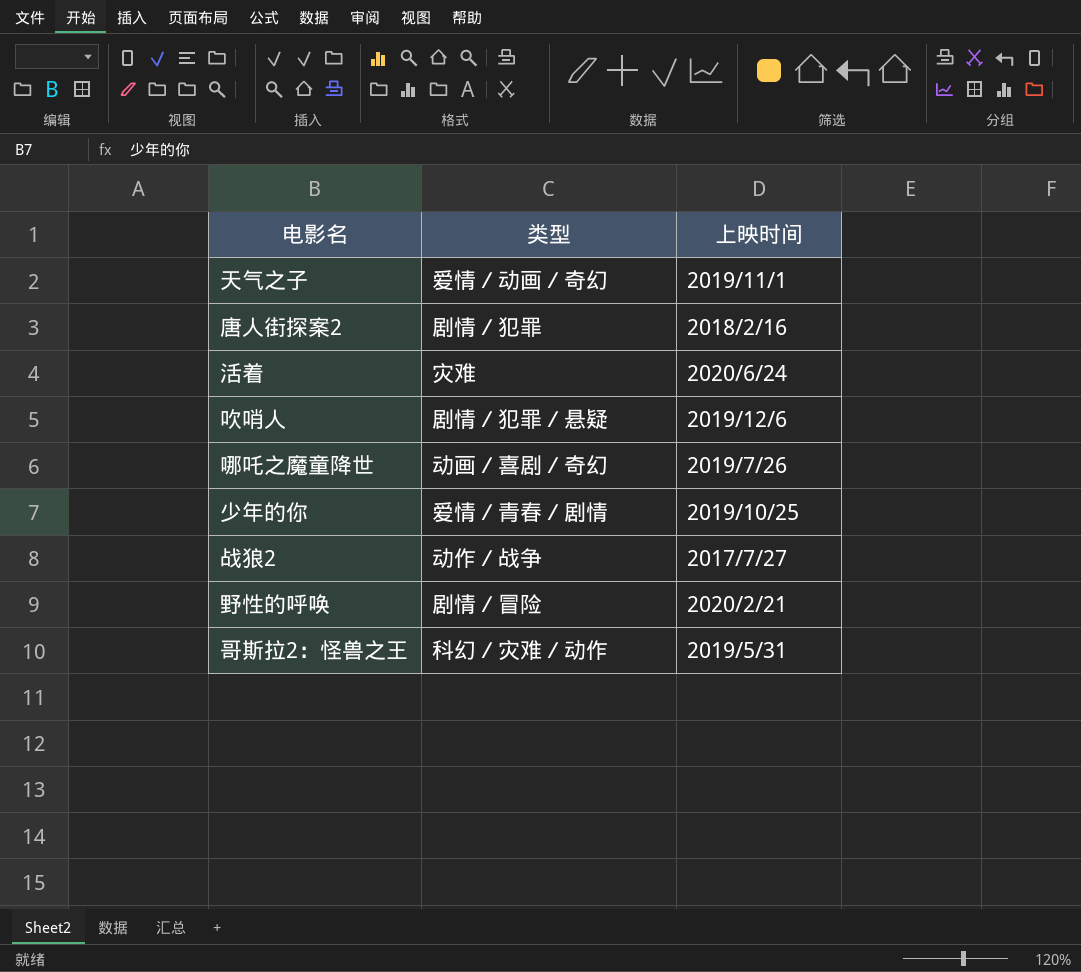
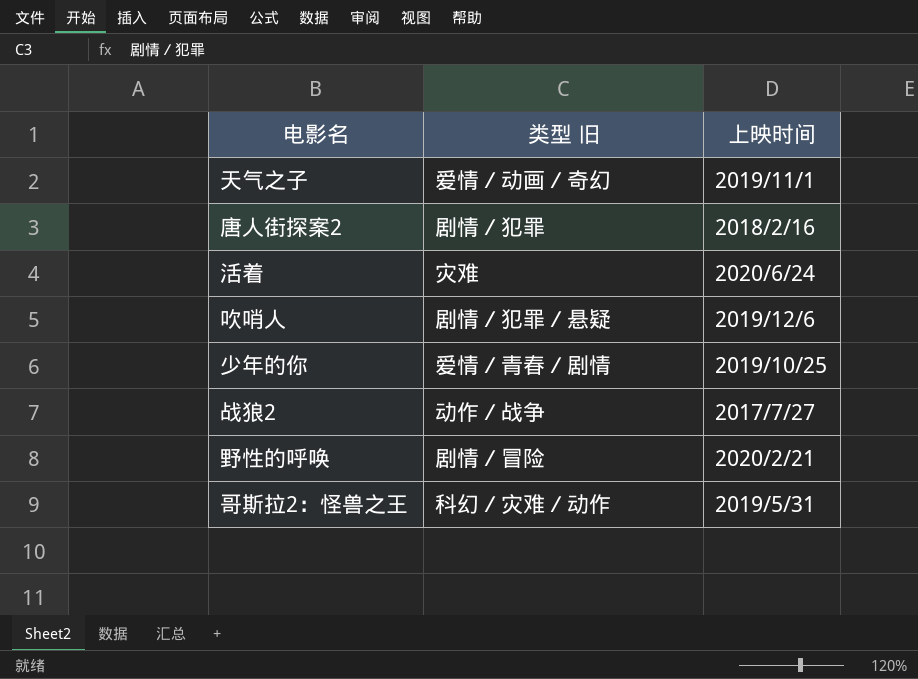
column name: 类型 -> 类型 旧
row 哪吒之魔童降世: 动画／喜剧／奇幻 | 2019/7/26 -> none

